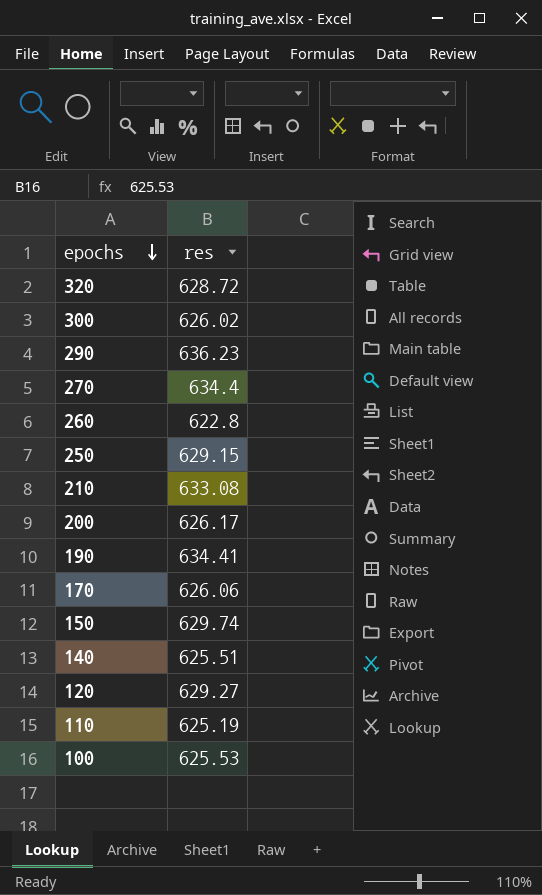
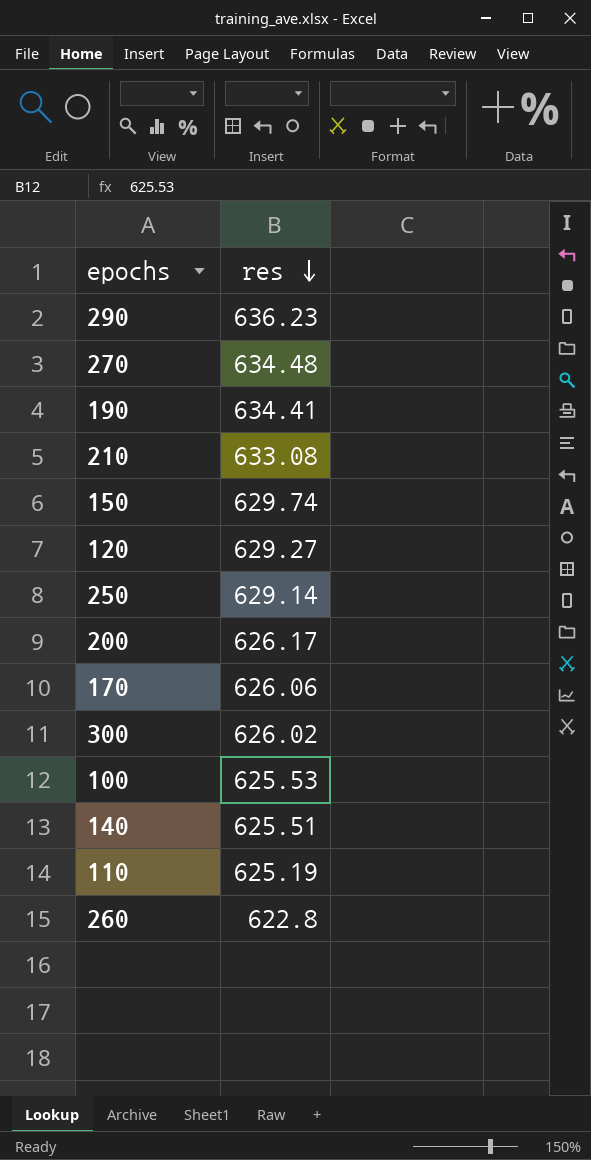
row order: epochs descending -> res descending
row 320: 628.72 -> none
270 | res: 634.4 -> 634.48
250 | res: 629.15 -> 629.14

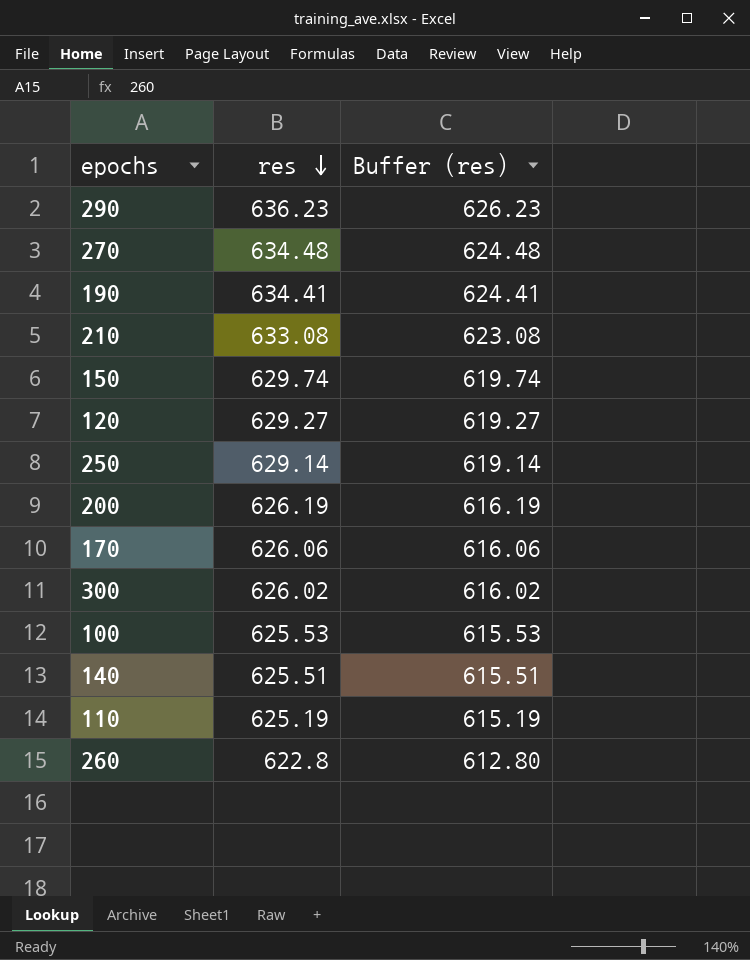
column Buffer (res) | formula: none -> [res] - 10
200 | res: 626.17 -> 626.19

